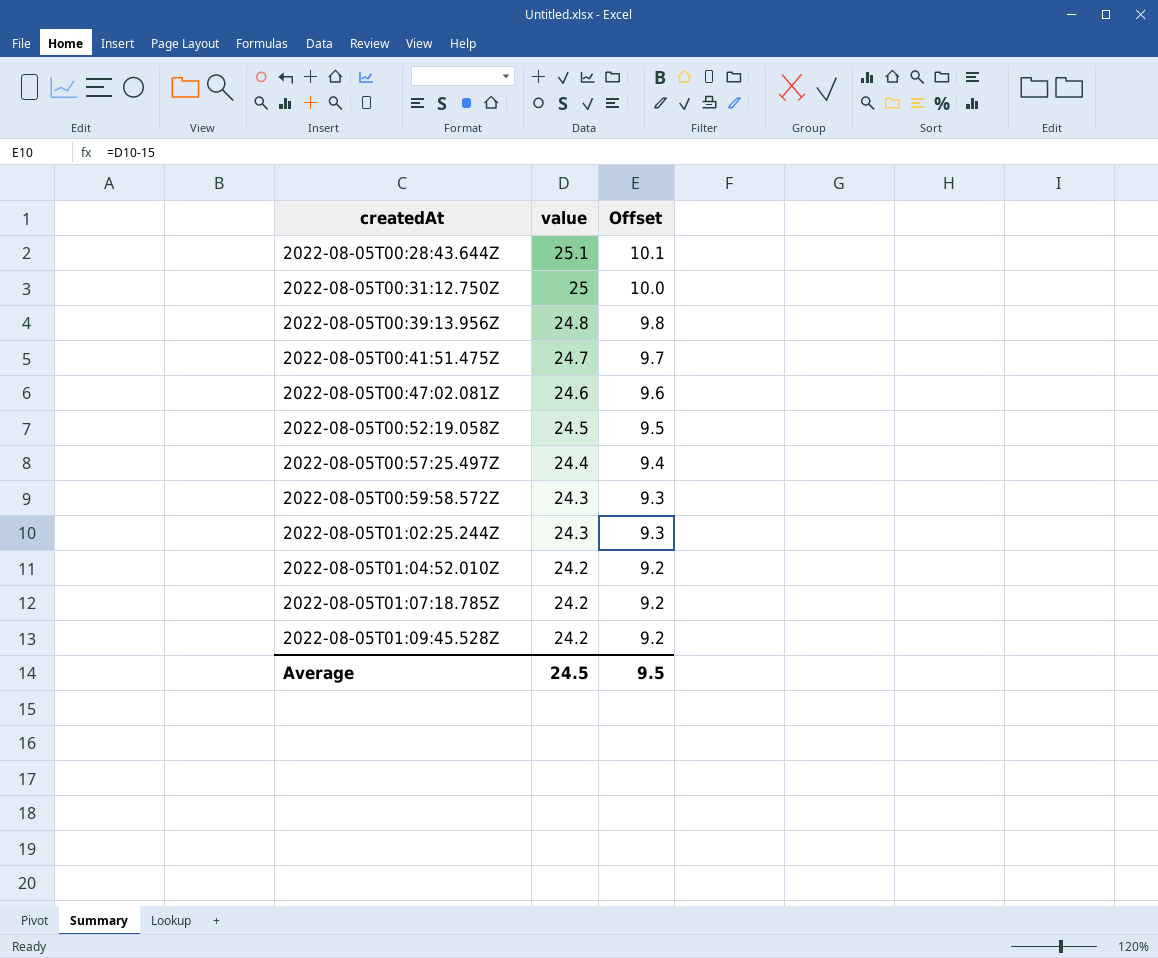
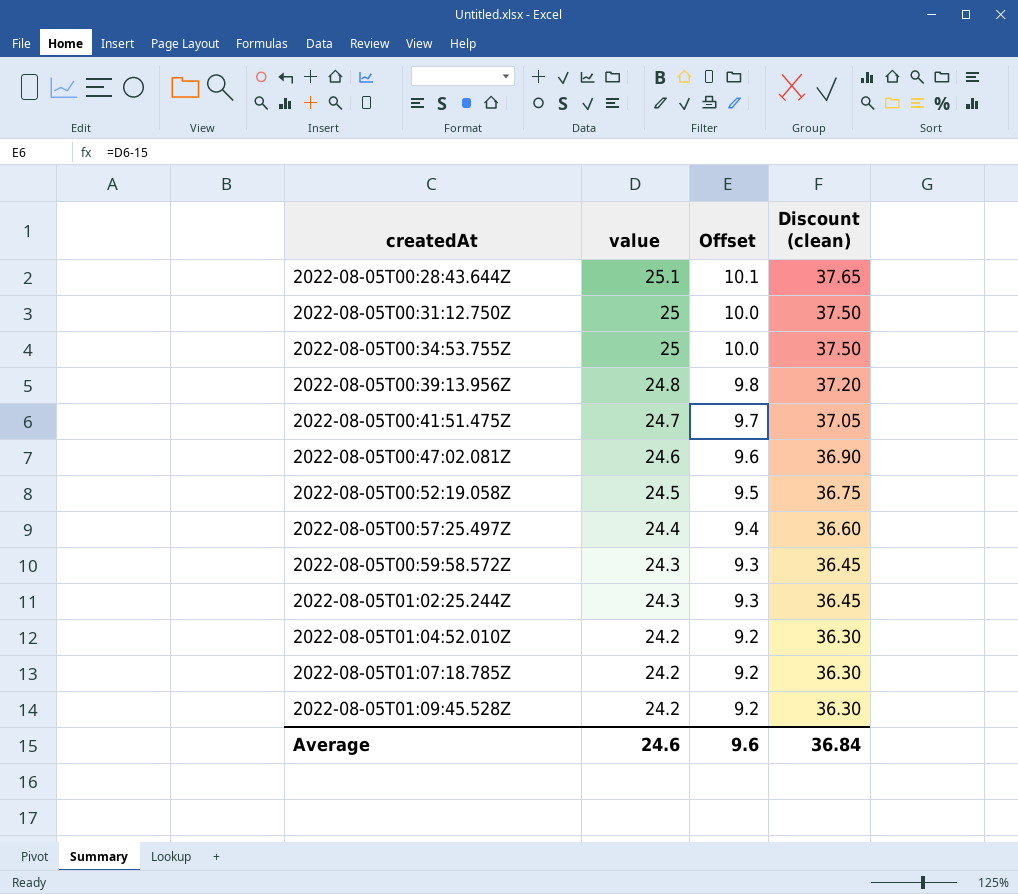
column Discount (clean) | formula: none -> [value] * 1.5
row 2022-08-05T00:34:53.755Z: none -> 25 | 10.0 | 37.50
Average | value: 24.5 -> 24.6
Average | Offset: 9.5 -> 9.6

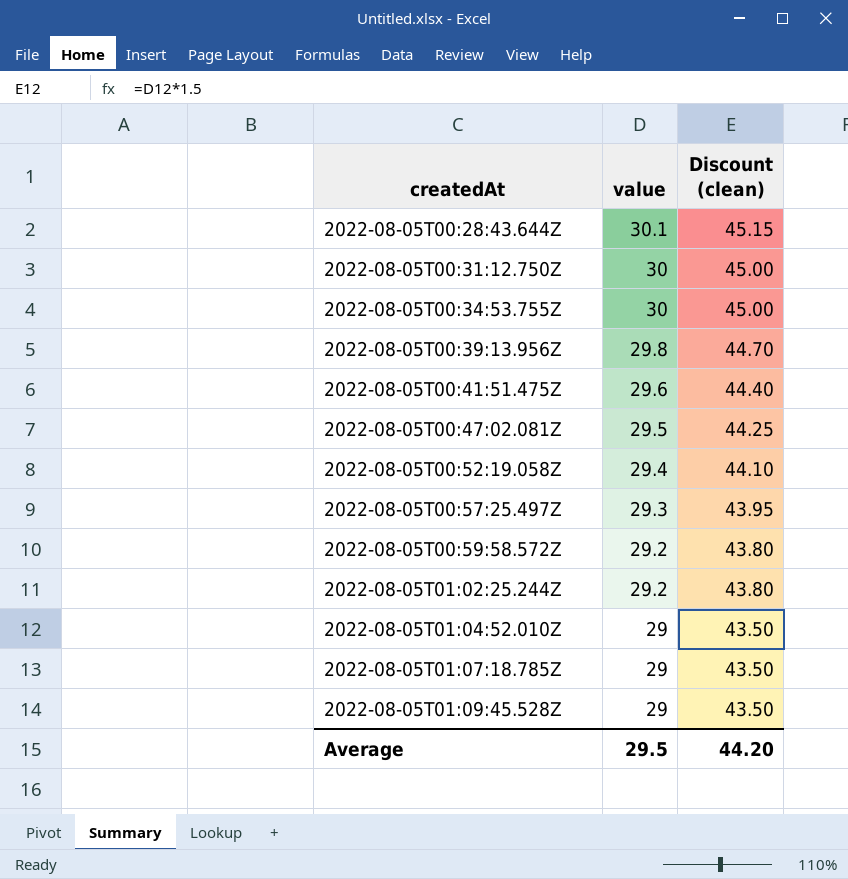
column Offset | formula: [value] - 15 -> none
2022-08-05T00:28:43.644Z | value: 25.1 -> 30.1
2022-08-05T00:28:43.644Z | Discount (clean): 37.65 -> 45.15
2022-08-05T00:31:12.750Z | value: 25 -> 30
2022-08-05T00:31:12.750Z | Discount (clean): 37.50 -> 45.00
2022-08-05T00:34:53.755Z | value: 25 -> 30
2022-08-05T00:34:53.755Z | Discount (clean): 37.50 -> 45.00
2022-08-05T00:39:13.956Z | value: 24.8 -> 29.8
2022-08-05T00:39:13.956Z | Discount (clean): 37.20 -> 44.70
2022-08-05T00:41:51.475Z | value: 24.7 -> 29.6
2022-08-05T00:41:51.475Z | Discount (clean): 37.05 -> 44.40
2022-08-05T00:47:02.081Z | value: 24.6 -> 29.5
2022-08-05T00:47:02.081Z | Discount (clean): 36.90 -> 44.25
2022-08-05T00:52:19.058Z | value: 24.5 -> 29.4
2022-08-05T00:52:19.058Z | Discount (clean): 36.75 -> 44.10
2022-08-05T00:57:25.497Z | value: 24.4 -> 29.3
2022-08-05T00:57:25.497Z | Discount (clean): 36.60 -> 43.95
2022-08-05T00:59:58.572Z | value: 24.3 -> 29.2
2022-08-05T00:59:58.572Z | Discount (clean): 36.45 -> 43.80
2022-08-05T01:02:25.244Z | value: 24.3 -> 29.2
2022-08-05T01:02:25.244Z | Discount (clean): 36.45 -> 43.80
2022-08-05T01:04:52.010Z | value: 24.2 -> 29
2022-08-05T01:04:52.010Z | Discount (clean): 36.30 -> 43.50
2022-08-05T01:07:18.785Z | value: 24.2 -> 29
2022-08-05T01:07:18.785Z | Discount (clean): 36.30 -> 43.50
2022-08-05T01:09:45.528Z | value: 24.2 -> 29
2022-08-05T01:09:45.528Z | Discount (clean): 36.30 -> 43.50
Average | value: 24.6 -> 29.5
Average | Discount (clean): 36.84 -> 44.20

